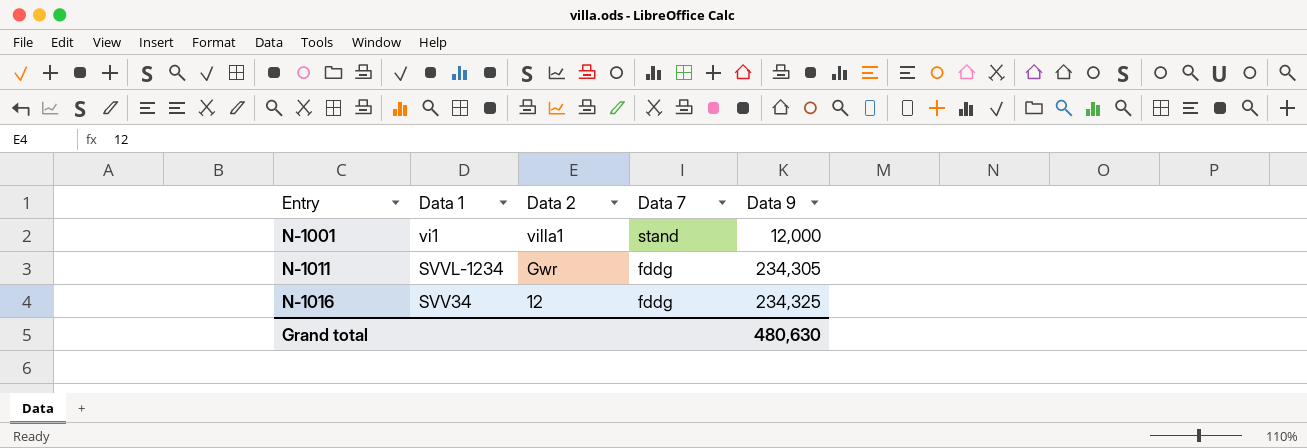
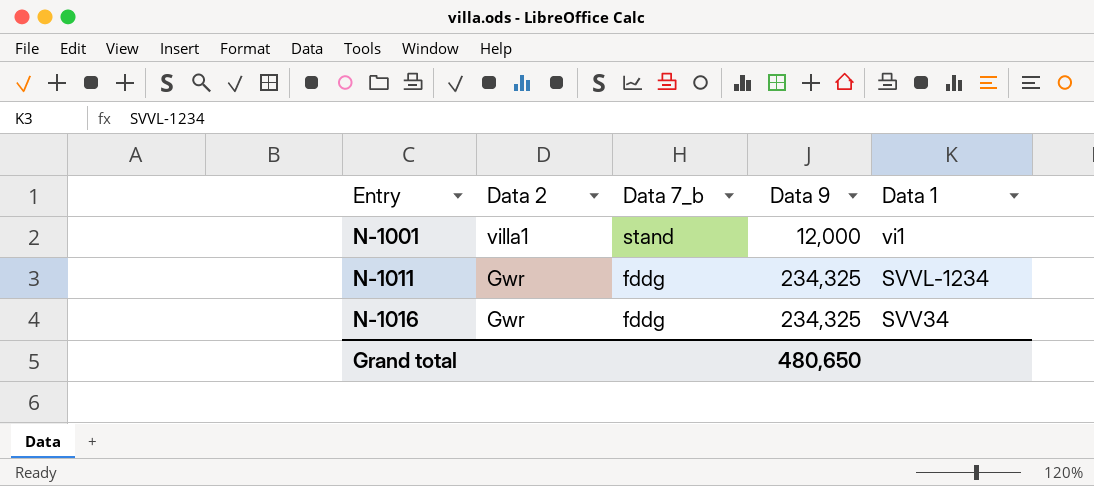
column name: Data 7 -> Data 7_b
column Data 1 | position: 2 -> 5
N-1011 | Data 9: 234,305 -> 234,325
N-1016 | Data 2: 12 -> Gwr
Grand total | Data 9: 480,630 -> 480,650

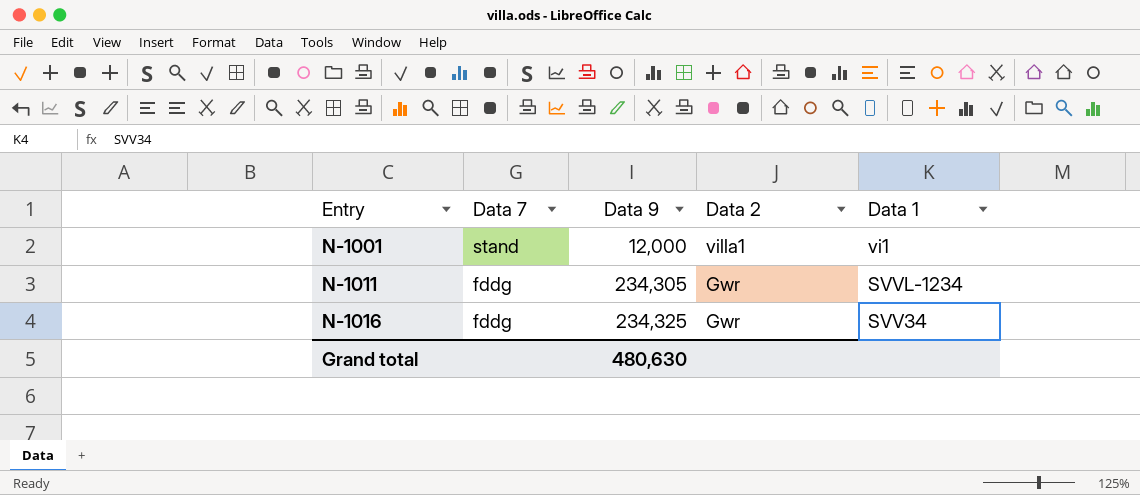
column name: Data 7_b -> Data 7
column Data 2 | position: 2 -> 4
N-1011 | Data 9: 234,325 -> 234,305
Grand total | Data 9: 480,650 -> 480,630

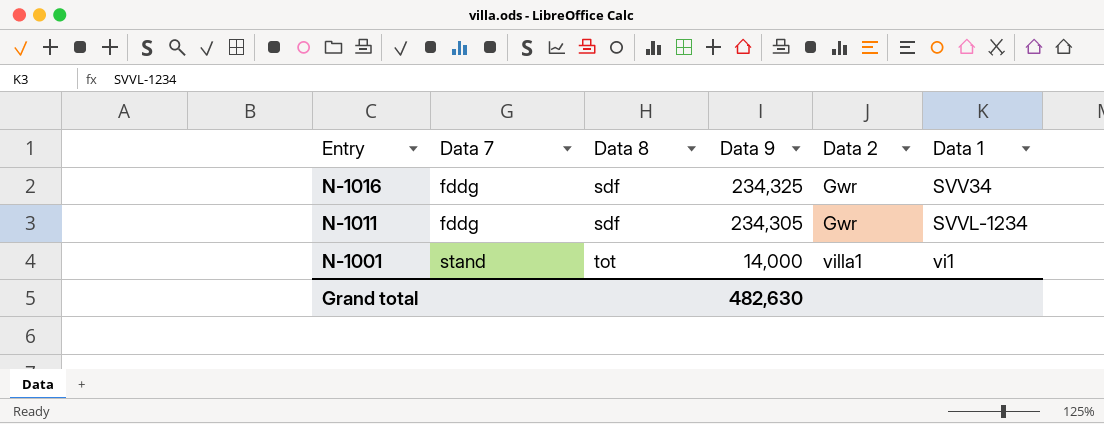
row order: Entry ascending -> Entry descending
column Data 8 | position: none -> 3
N-1001 | Data 9: 12,000 -> 14,000
Grand total | Data 9: 480,630 -> 482,630

